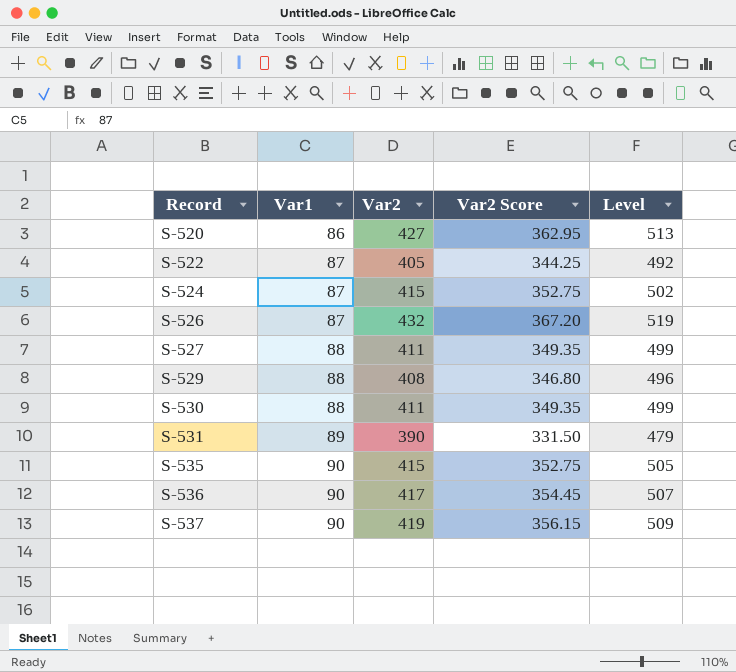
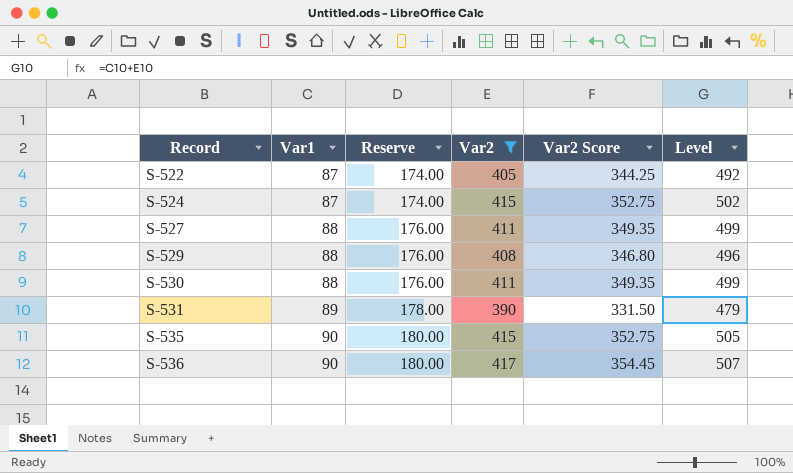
filter: none -> Var2 <= 417
column Reserve | formula: none -> [Var1] * 2

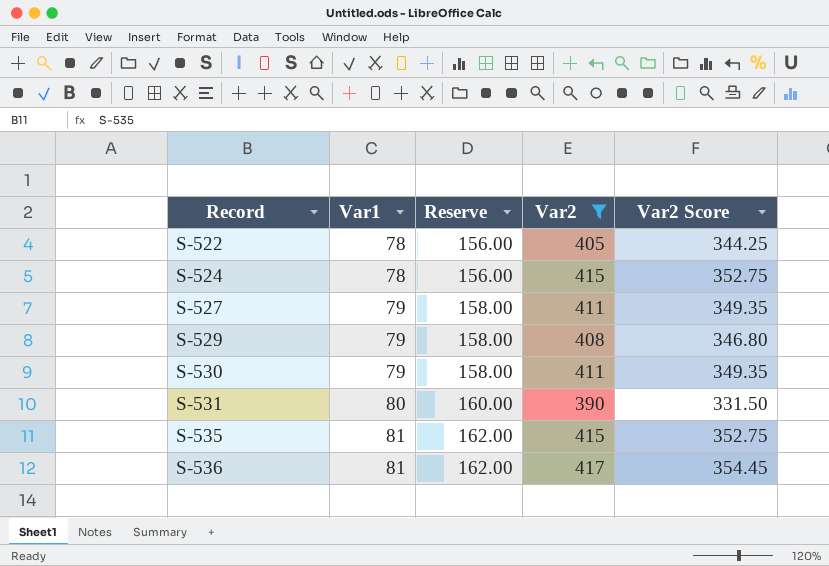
column Level | formula: [Var1] + [Var2] -> none
S-522 | Var1: 87 -> 78
S-522 | Reserve: 174.00 -> 156.00
S-524 | Var1: 87 -> 78
S-524 | Reserve: 174.00 -> 156.00
S-527 | Var1: 88 -> 79
S-527 | Reserve: 176.00 -> 158.00
S-529 | Var1: 88 -> 79
S-529 | Reserve: 176.00 -> 158.00
S-530 | Var1: 88 -> 79
S-530 | Reserve: 176.00 -> 158.00
S-531 | Var1: 89 -> 80
S-531 | Reserve: 178.00 -> 160.00
S-535 | Var1: 90 -> 81
S-535 | Reserve: 180.00 -> 162.00
S-536 | Var1: 90 -> 81
S-536 | Reserve: 180.00 -> 162.00

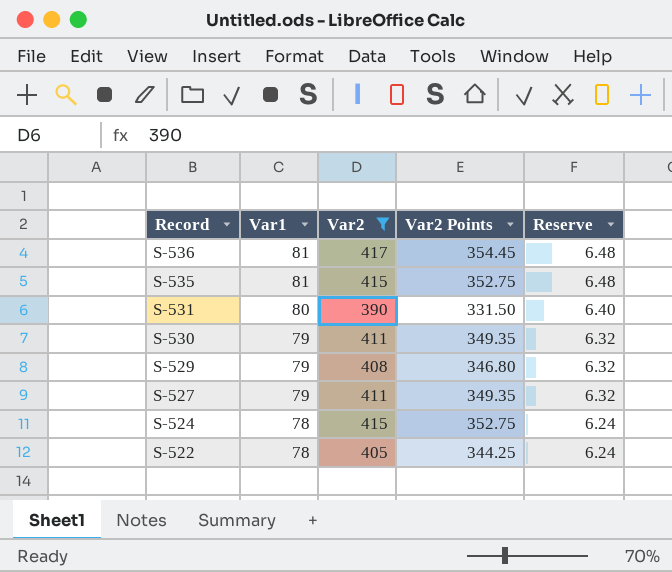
row order: Record ascending -> Record descending
column name: Var2 Score -> Var2 Points
column Reserve | formula: [Var1] * 2 -> [Var1] * 0.08
column Reserve | position: 3 -> 5

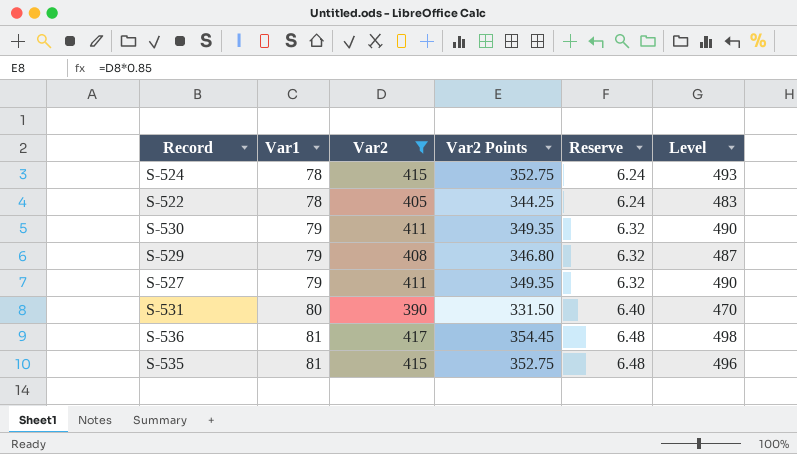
row order: Record descending -> Var1 ascending
column Level | formula: none -> [Var1] + [Var2]

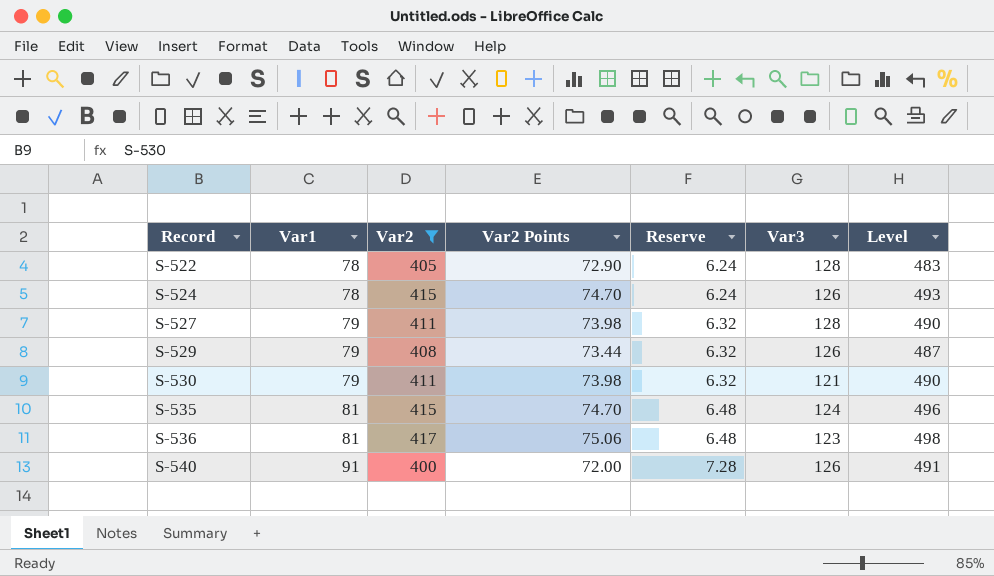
row order: Var1 ascending -> Record ascending
column Var2 Points | formula: [Var2] * 0.85 -> [Var2] * 0.18
column Var3 | position: none -> 6
row S-531: 80 | 390 | 331.50 | 6.40 | 470 -> none
row S-540: none -> 91 | 400 | 72.00 | 7.28 | 126 | 491

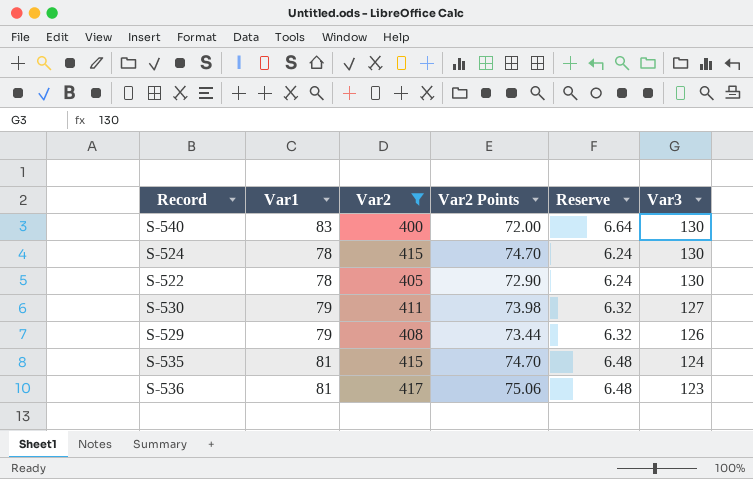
row order: Record ascending -> Var3 descending
column Level | formula: [Var1] + [Var2] -> none
row S-527: 79 | 411 | 73.98 | 6.32 | 128 | 490 -> none
S-540 | Var1: 91 -> 83
S-540 | Reserve: 7.28 -> 6.64
S-540 | Var3: 126 -> 130
S-524 | Var3: 126 -> 130
S-522 | Var3: 128 -> 130
S-530 | Var3: 121 -> 127

